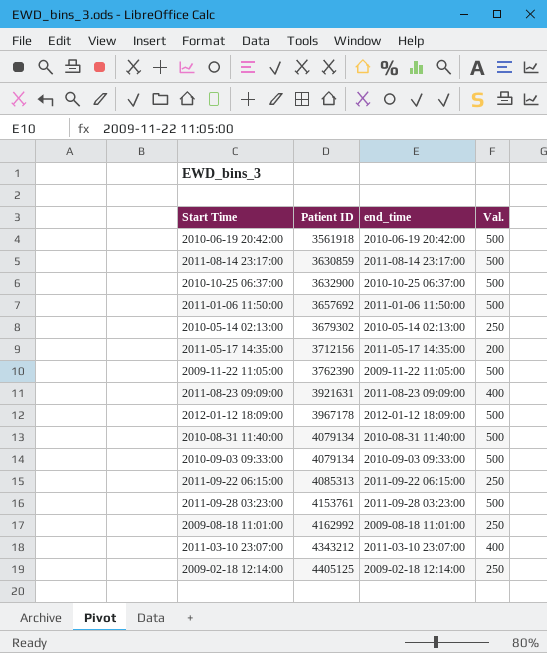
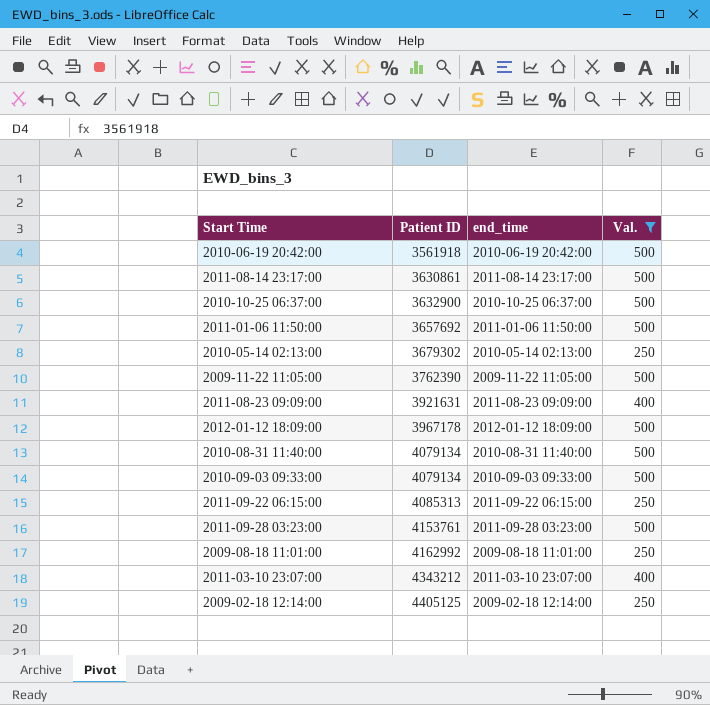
filter: none -> Val. != 200
2011-08-14 23:17:00 | Patient ID: 3630859 -> 3630861

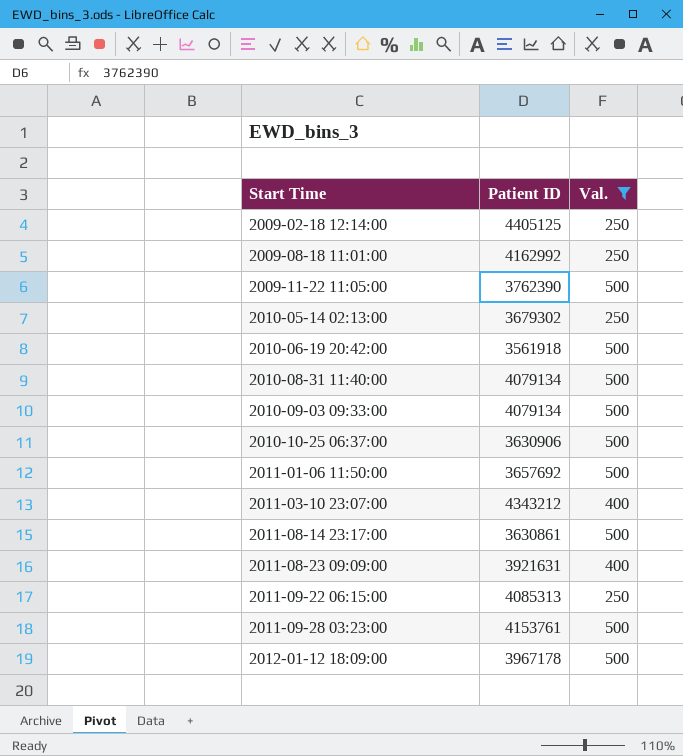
row order: Patient ID ascending -> Start Time ascending
column end_time | position: 3 -> none
2010-10-25 06:37:00 | Patient ID: 3632900 -> 3630906

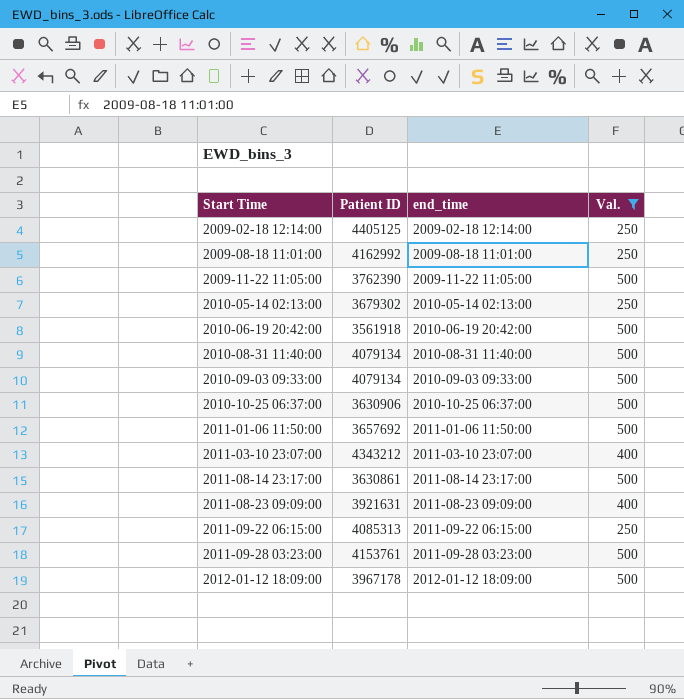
column end_time | position: none -> 3

